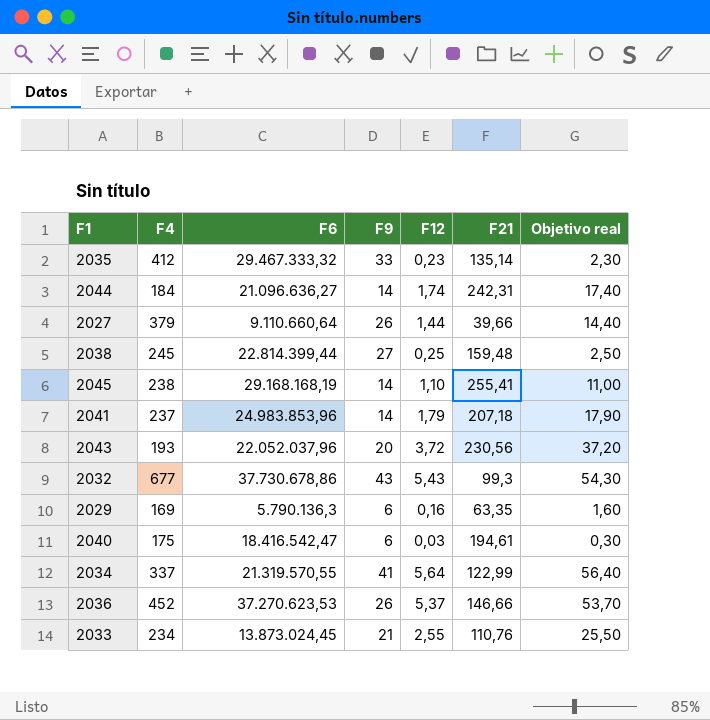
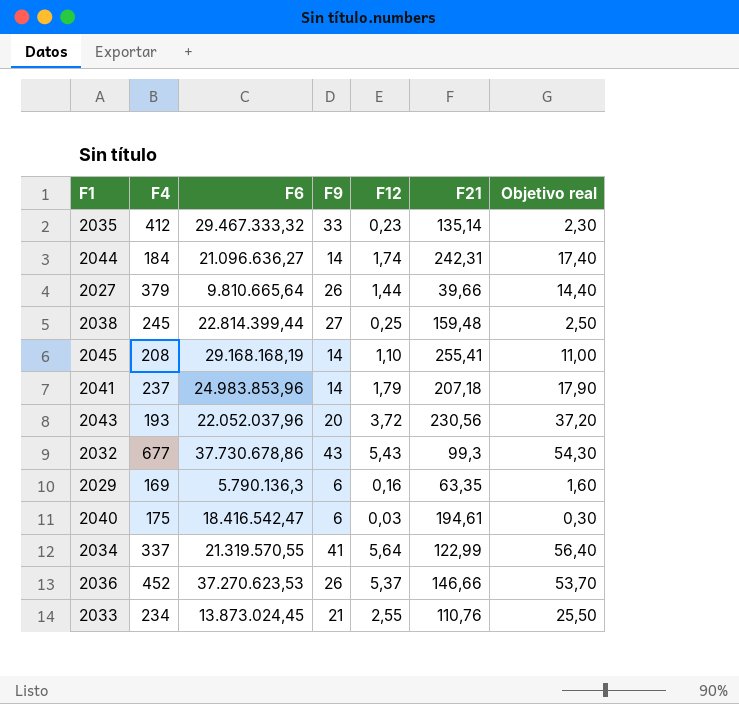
2027 | F6: 9.110.660,64 -> 9.810.665,64
2045 | F4: 238 -> 208

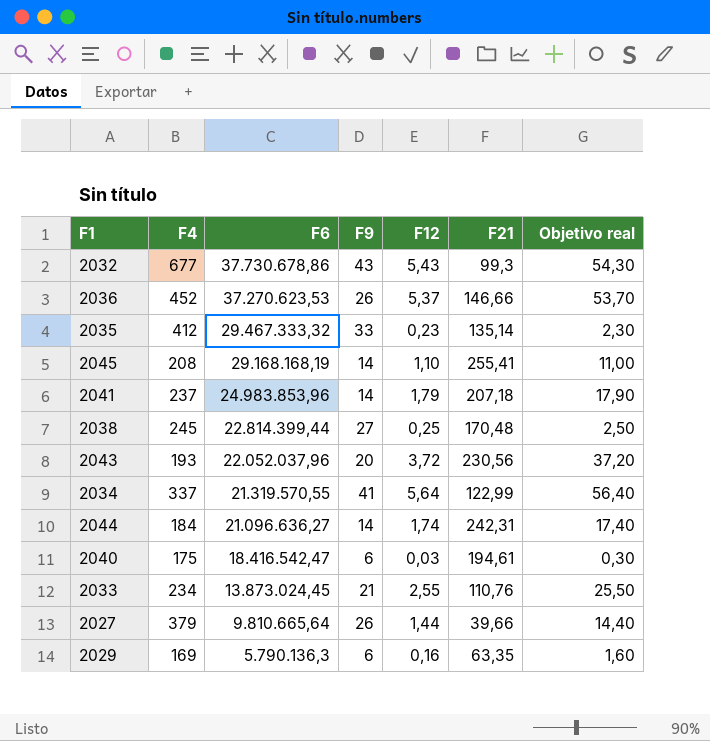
row order: none -> F6 descending
2038 | F21: 159,48 -> 170,48

